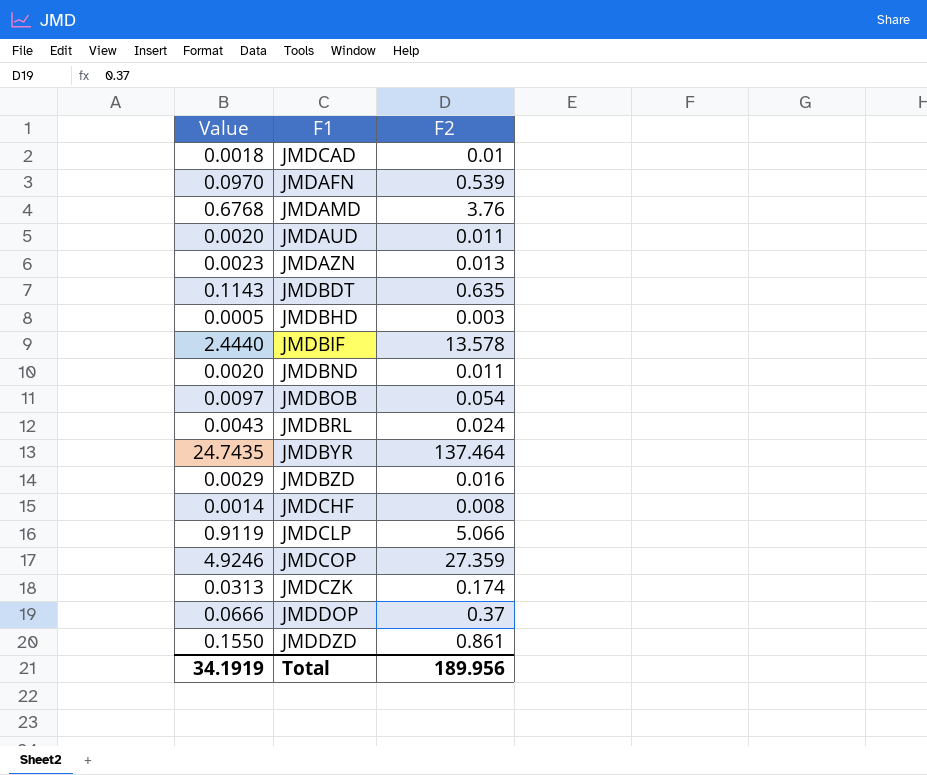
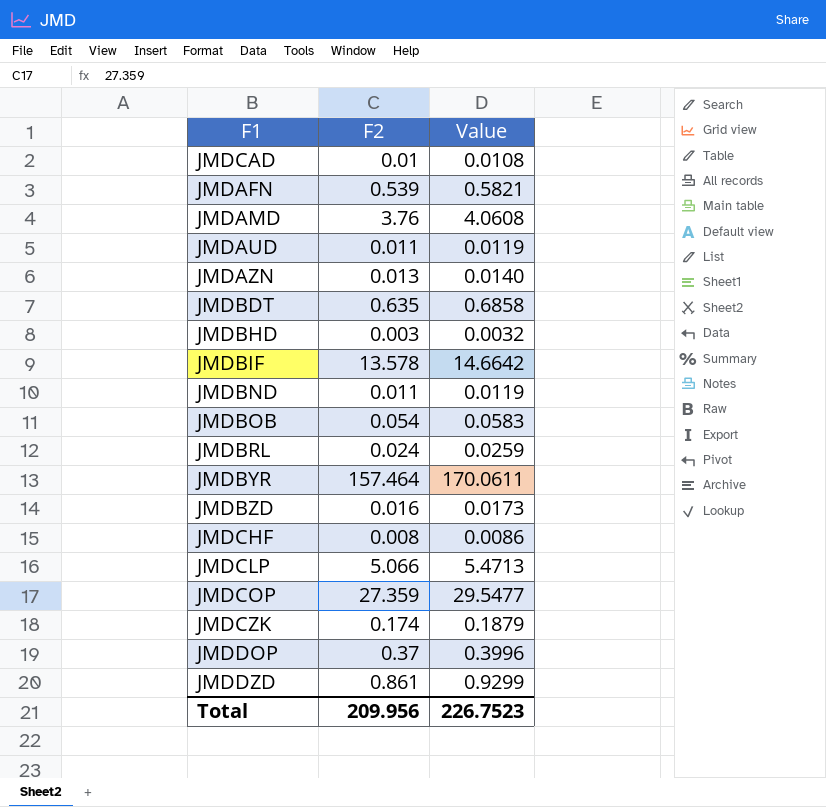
column Value | formula: [F2] * 0.18 -> [F2] * 1.08
column Value | position: 1 -> 3
JMDBYR | F2: 137.464 -> 157.464
Total | F2: 189.956 -> 209.956
Total | Value: 34.1919 -> 226.7523

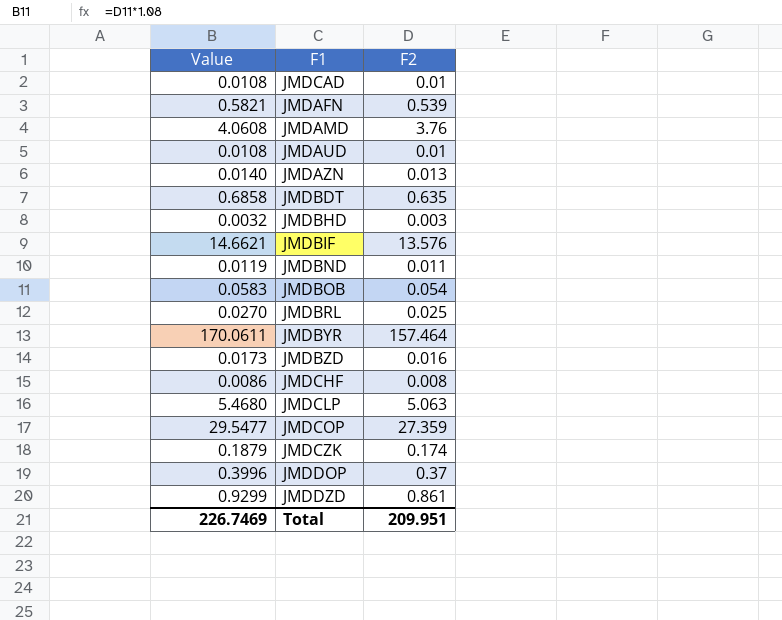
column Value | position: 3 -> 1
JMDAUD | Value: 0.0119 -> 0.0108
JMDAUD | F2: 0.011 -> 0.01
JMDBIF | Value: 14.6642 -> 14.6621
JMDBIF | F2: 13.578 -> 13.576
JMDBRL | Value: 0.0259 -> 0.0270
JMDBRL | F2: 0.024 -> 0.025
JMDCLP | Value: 5.4713 -> 5.4680
JMDCLP | F2: 5.066 -> 5.063
Total | Value: 226.7523 -> 226.7469
Total | F2: 209.956 -> 209.951

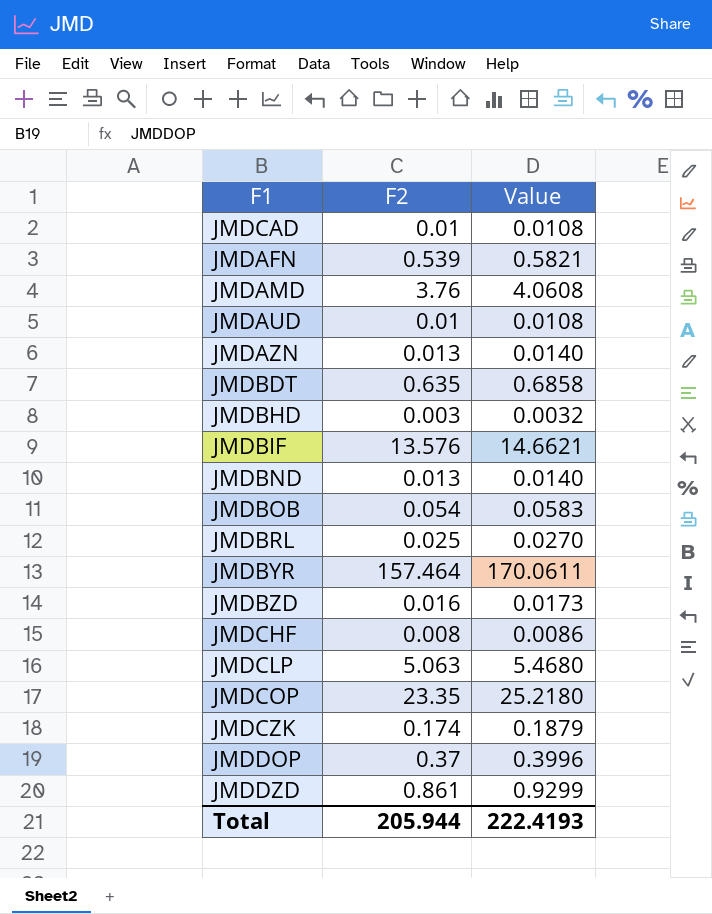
column Value | position: 1 -> 3
JMDBND | F2: 0.011 -> 0.013
JMDBND | Value: 0.0119 -> 0.0140
JMDCOP | F2: 27.359 -> 23.35
JMDCOP | Value: 29.5477 -> 25.2180
Total | F2: 209.951 -> 205.944
Total | Value: 226.7469 -> 222.4193

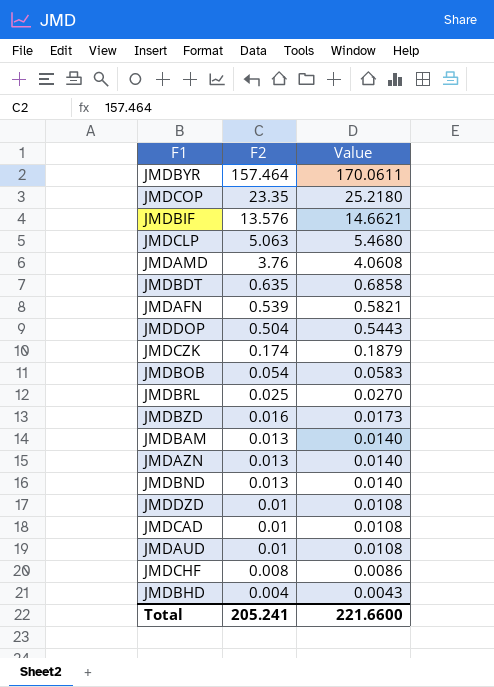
row order: none -> F2 descending
JMDDOP | F2: 0.37 -> 0.504
JMDDOP | Value: 0.3996 -> 0.5443
row JMDBAM: none -> 0.013 | 0.0140
JMDDZD | F2: 0.861 -> 0.01
JMDDZD | Value: 0.9299 -> 0.0108
JMDBHD | F2: 0.003 -> 0.004
JMDBHD | Value: 0.0032 -> 0.0043
Total | F2: 205.944 -> 205.241
Total | Value: 222.4193 -> 221.6600

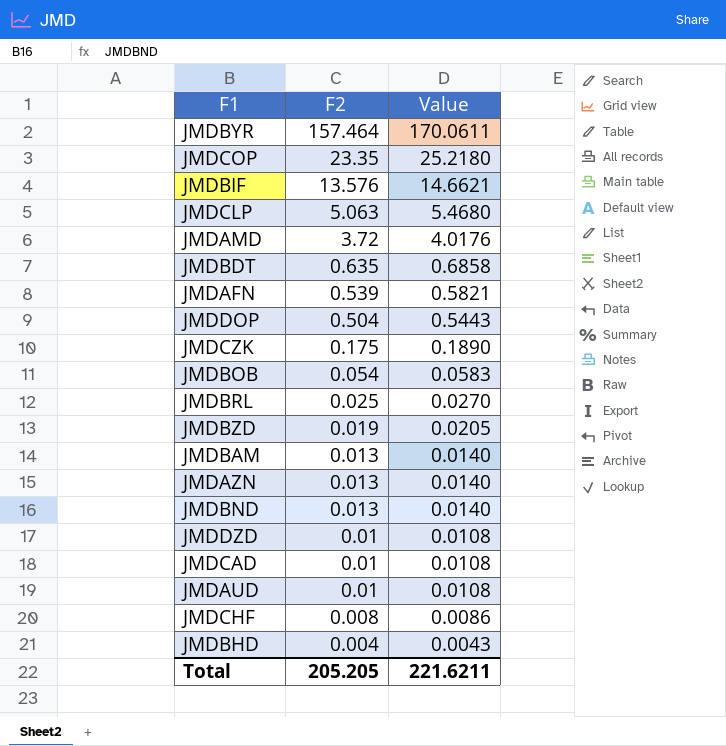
JMDAMD | F2: 3.76 -> 3.72
JMDAMD | Value: 4.0608 -> 4.0176
JMDCZK | F2: 0.174 -> 0.175
JMDCZK | Value: 0.1879 -> 0.1890
JMDBZD | F2: 0.016 -> 0.019
JMDBZD | Value: 0.0173 -> 0.0205
Total | F2: 205.241 -> 205.205
Total | Value: 221.6600 -> 221.6211

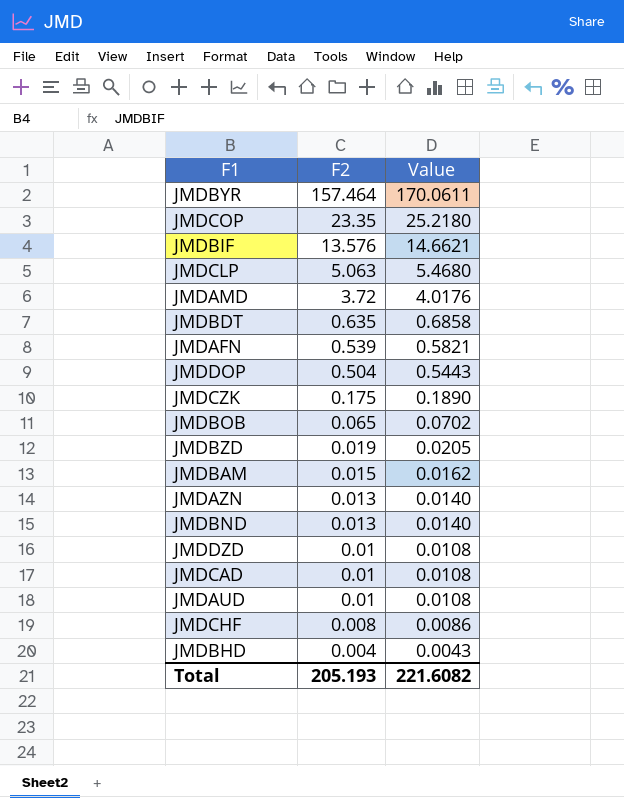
row JMDBRL: 0.025 | 0.0270 -> none
JMDBOB | F2: 0.054 -> 0.065
JMDBOB | Value: 0.0583 -> 0.0702
JMDBAM | F2: 0.013 -> 0.015
JMDBAM | Value: 0.0140 -> 0.0162
Total | F2: 205.205 -> 205.193
Total | Value: 221.6211 -> 221.6082

